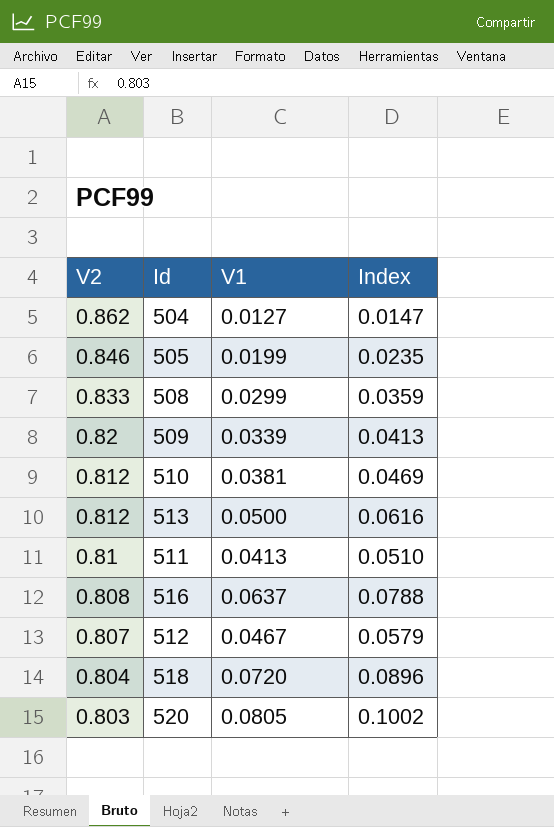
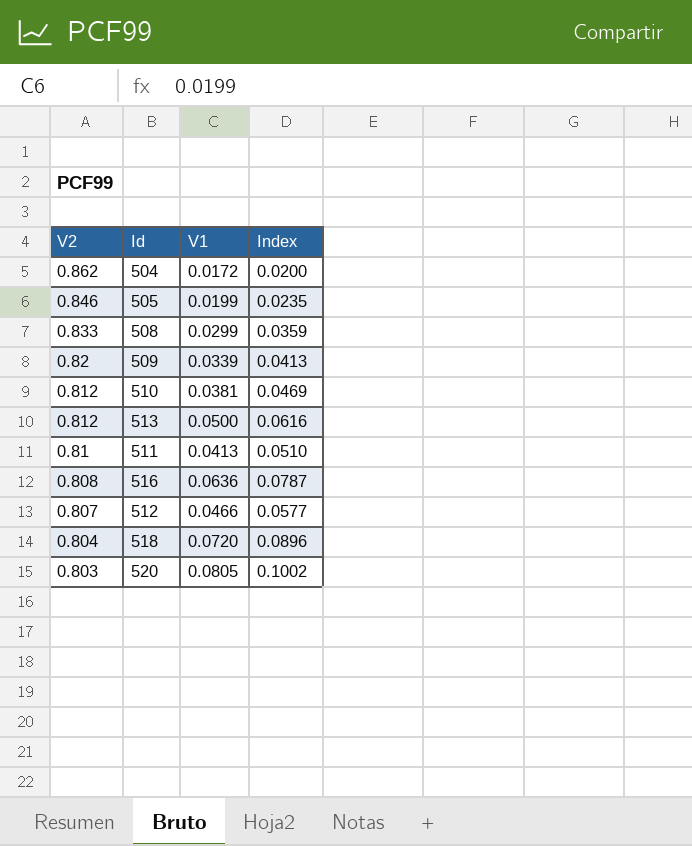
504 | V1: 0.0127 -> 0.0172
504 | Index: 0.0147 -> 0.0200
516 | V1: 0.0637 -> 0.0636
516 | Index: 0.0788 -> 0.0787
512 | V1: 0.0467 -> 0.0466
512 | Index: 0.0579 -> 0.0577

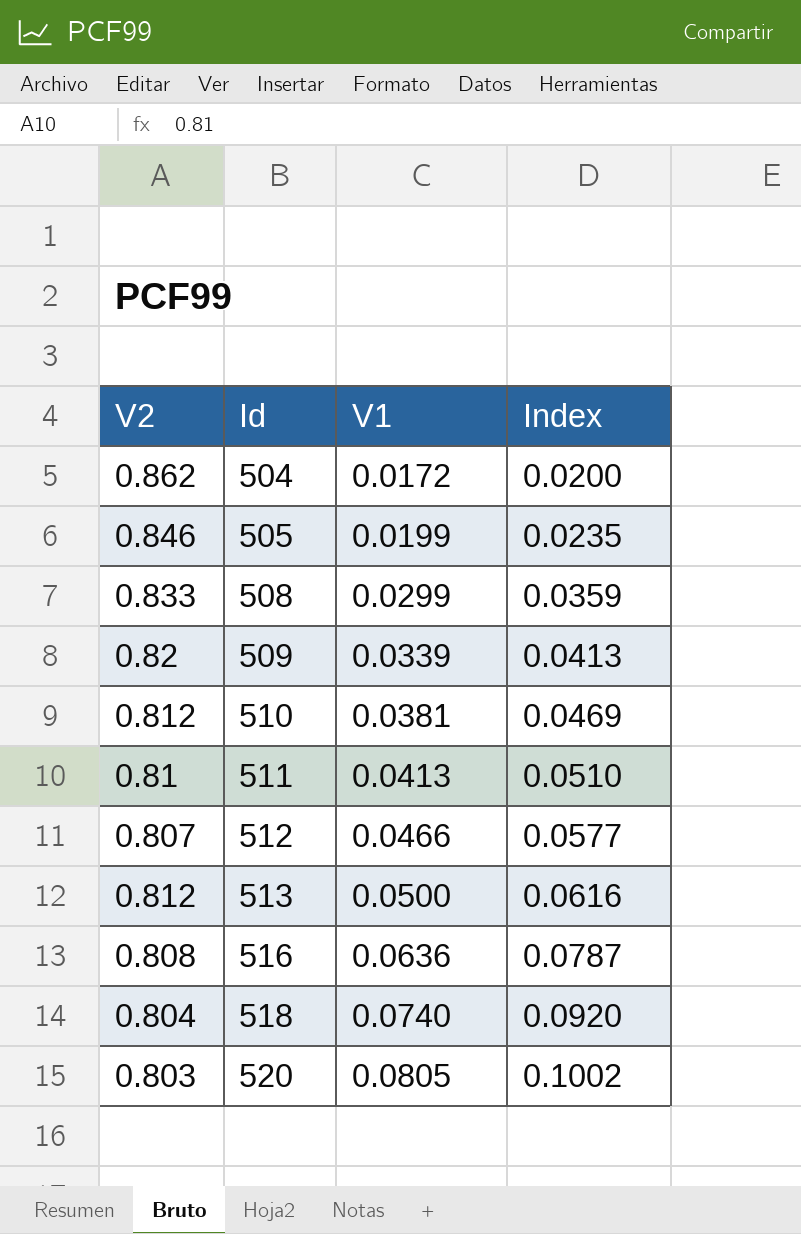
row order: V2 descending -> Id ascending
518 | V1: 0.0720 -> 0.0740
518 | Index: 0.0896 -> 0.0920

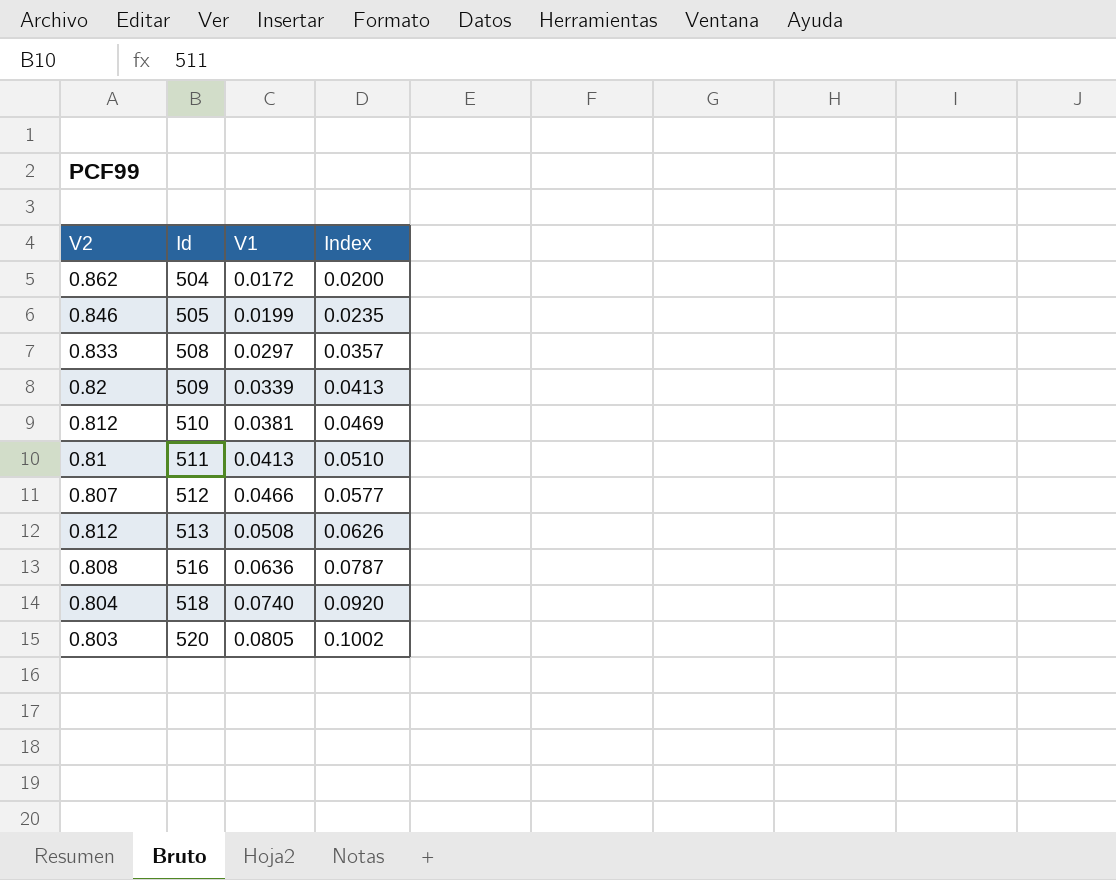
508 | V1: 0.0299 -> 0.0297
508 | Index: 0.0359 -> 0.0357
513 | V1: 0.0500 -> 0.0508
513 | Index: 0.0616 -> 0.0626

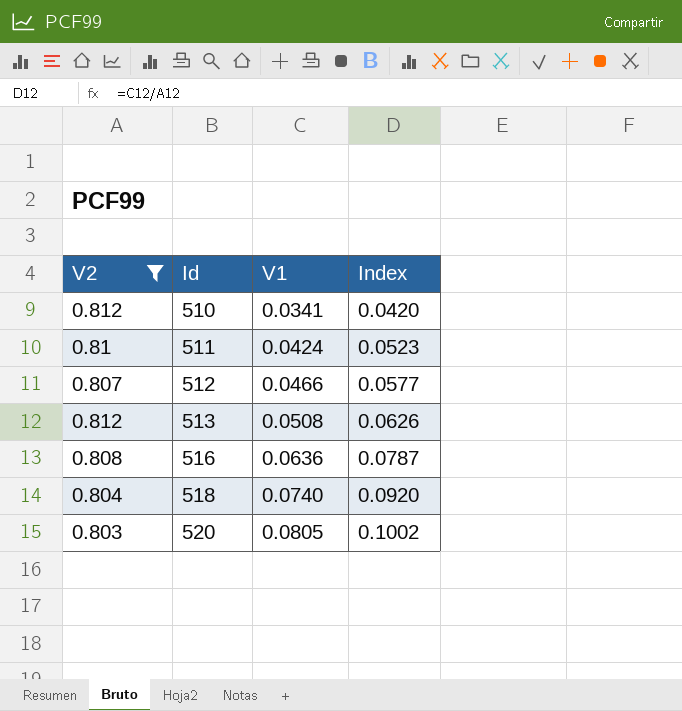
filter: none -> V2 <= 0.812
510 | V1: 0.0381 -> 0.0341
510 | Index: 0.0469 -> 0.0420
511 | V1: 0.0413 -> 0.0424
511 | Index: 0.0510 -> 0.0523

